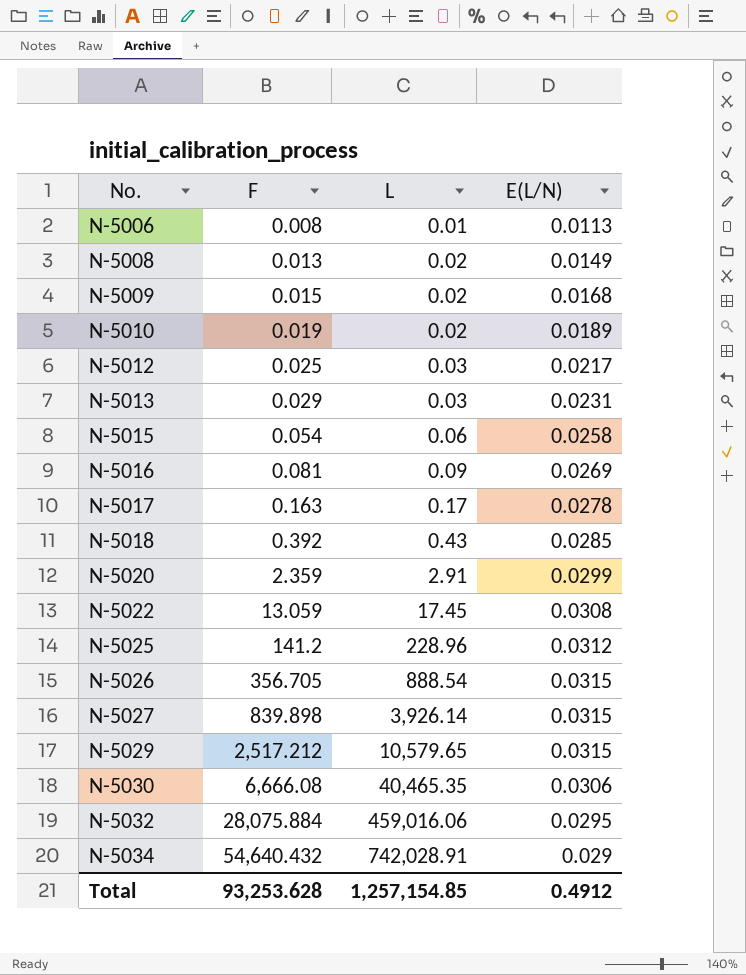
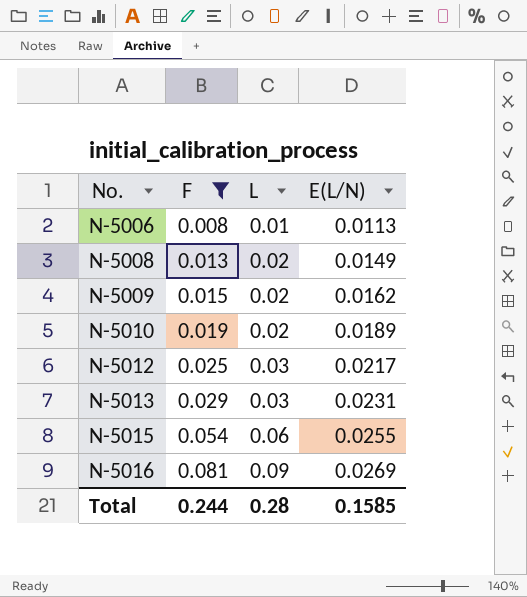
filter: none -> F <= 0.081
N-5009 | E(L/N): 0.0168 -> 0.0162
N-5015 | E(L/N): 0.0258 -> 0.0255
Total | F: 93,253.628 -> 0.244
Total | L: 1,257,154.85 -> 0.28
Total | E(L/N): 0.4912 -> 0.1585

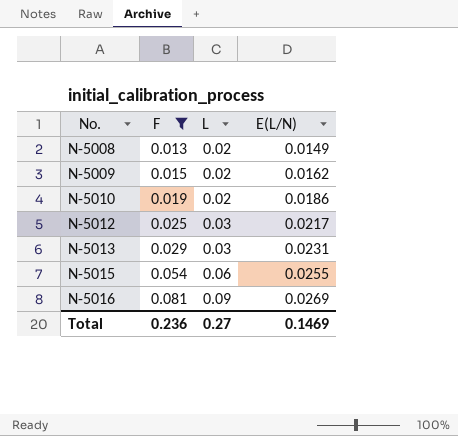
row N-5006: 0.008 | 0.01 | 0.0113 -> none
N-5010 | E(L/N): 0.0189 -> 0.0186
Total | F: 0.244 -> 0.236
Total | L: 0.28 -> 0.27
Total | E(L/N): 0.1585 -> 0.1469

